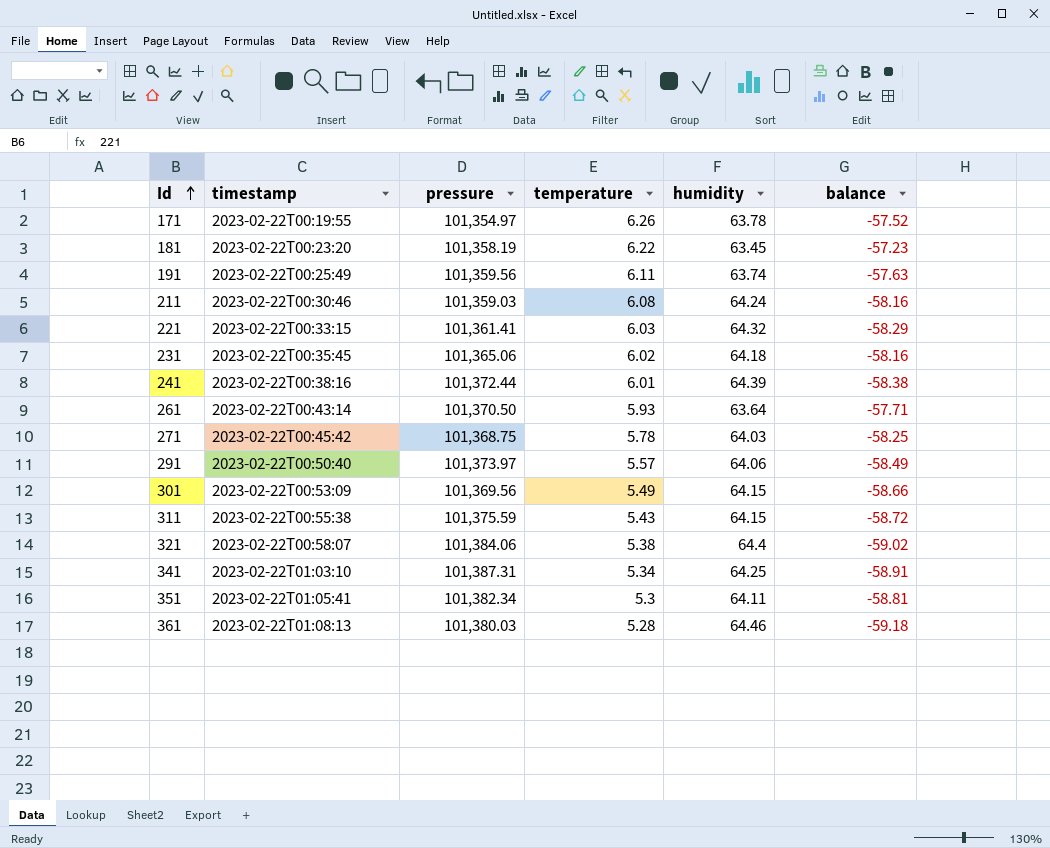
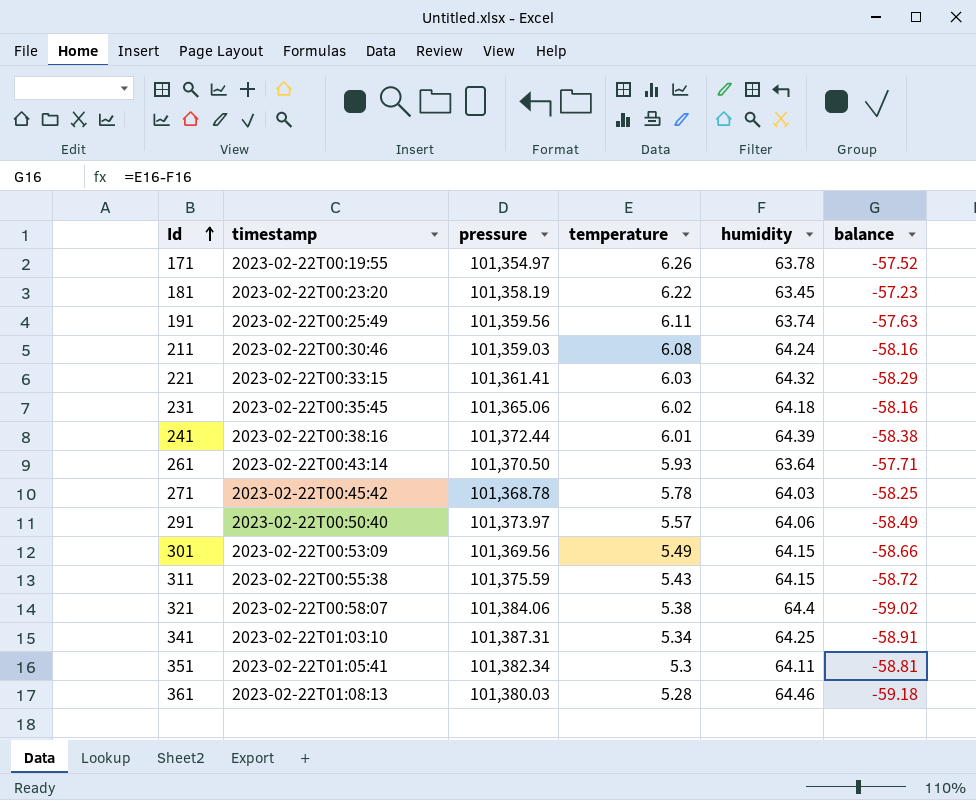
271 | pressure: 101,368.75 -> 101,368.78

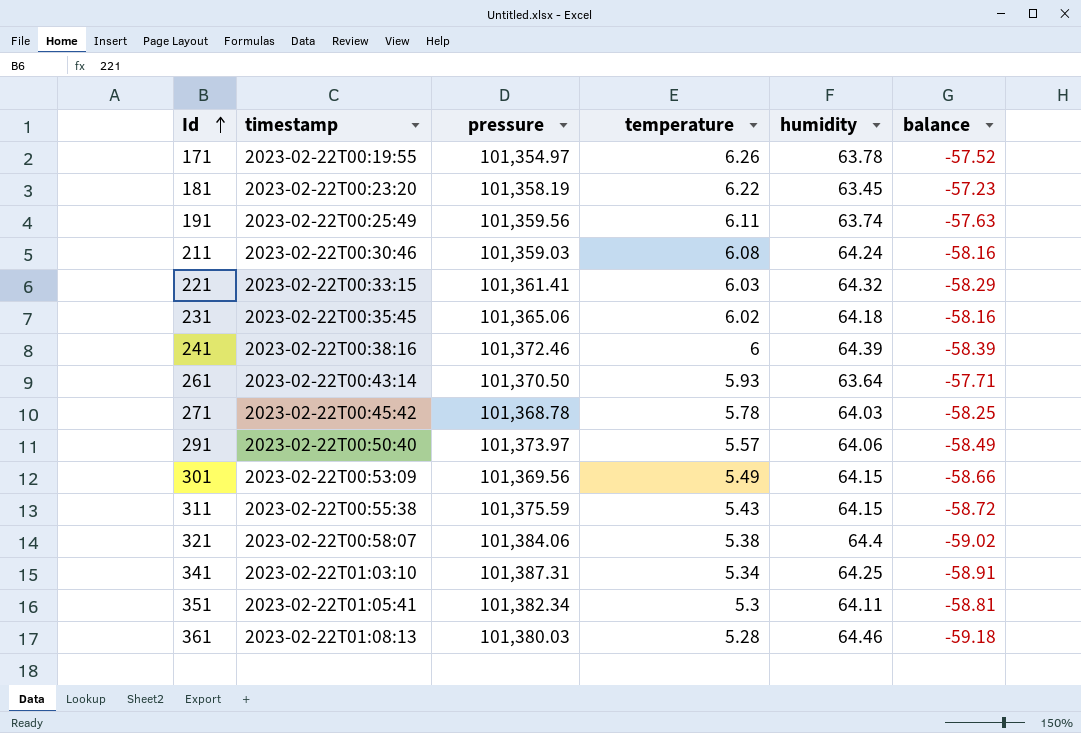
241 | pressure: 101,372.44 -> 101,372.46
241 | temperature: 6.01 -> 6
241 | balance: -58.38 -> -58.39

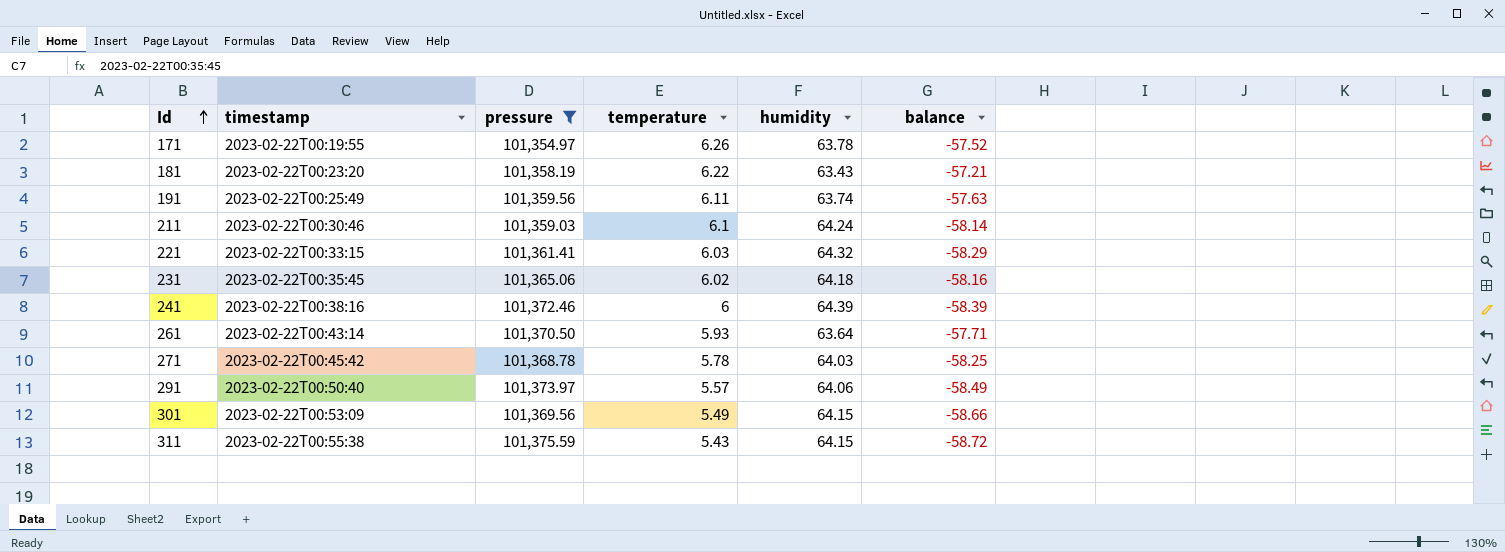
filter: none -> pressure <= 101,375.59
181 | humidity: 63.45 -> 63.43
181 | balance: -57.23 -> -57.21
211 | temperature: 6.08 -> 6.1
211 | balance: -58.16 -> -58.14

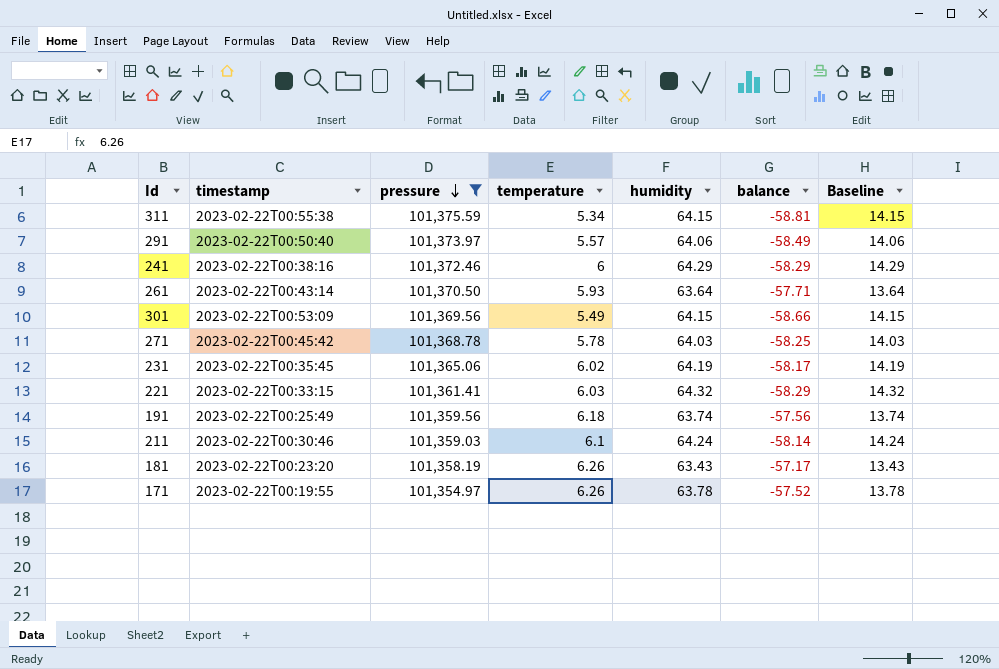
row order: Id ascending -> pressure descending
column Baseline | formula: none -> [humidity] - 50
311 | temperature: 5.43 -> 5.34
311 | balance: -58.72 -> -58.81
241 | humidity: 64.39 -> 64.29
241 | balance: -58.39 -> -58.29
231 | humidity: 64.18 -> 64.19
231 | balance: -58.16 -> -58.17
191 | temperature: 6.11 -> 6.18
191 | balance: -57.63 -> -57.56
181 | temperature: 6.22 -> 6.26
181 | balance: -57.21 -> -57.17

